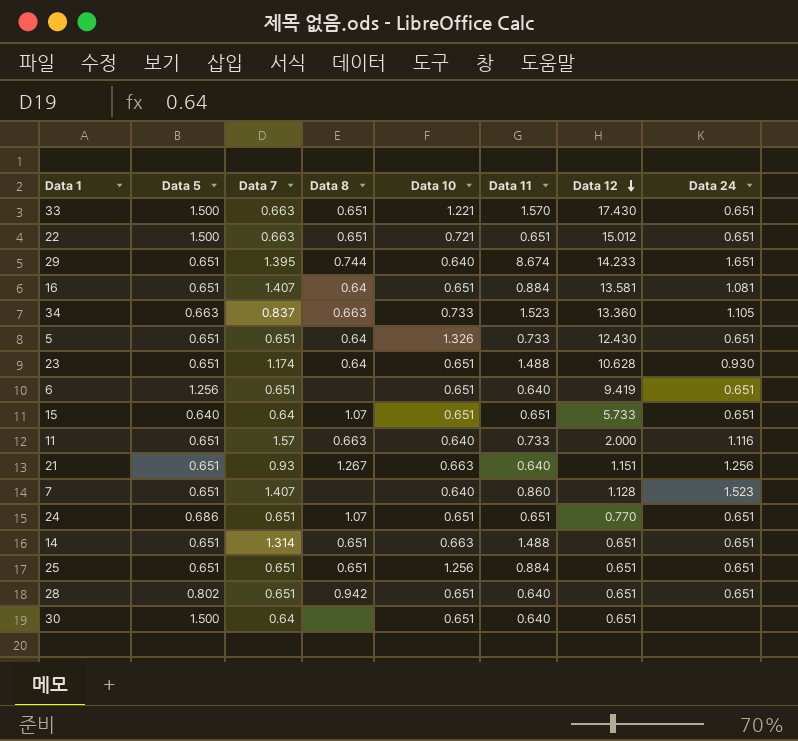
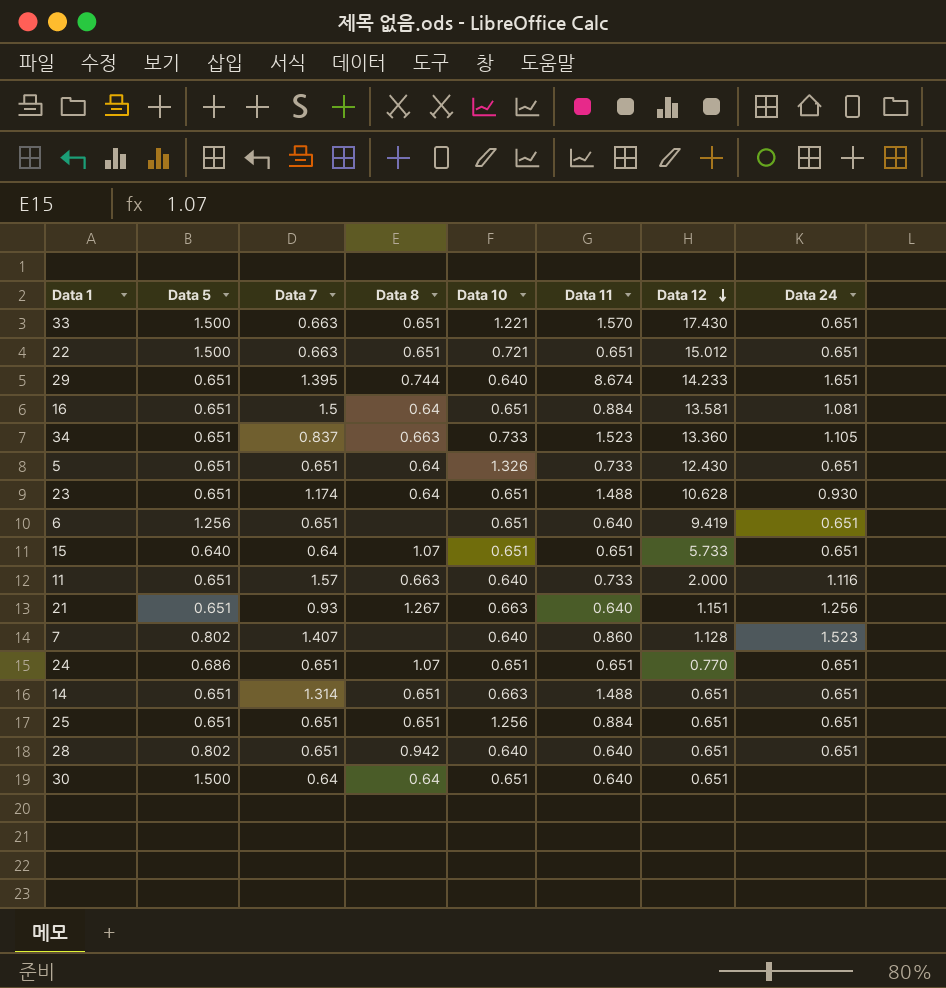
16 | Data 7: 1.407 -> 1.5
34 | Data 5: 0.663 -> 0.651
7 | Data 5: 0.651 -> 0.802
28 | Data 10: 0.651 -> 0.640
30 | Data 8: none -> 0.64

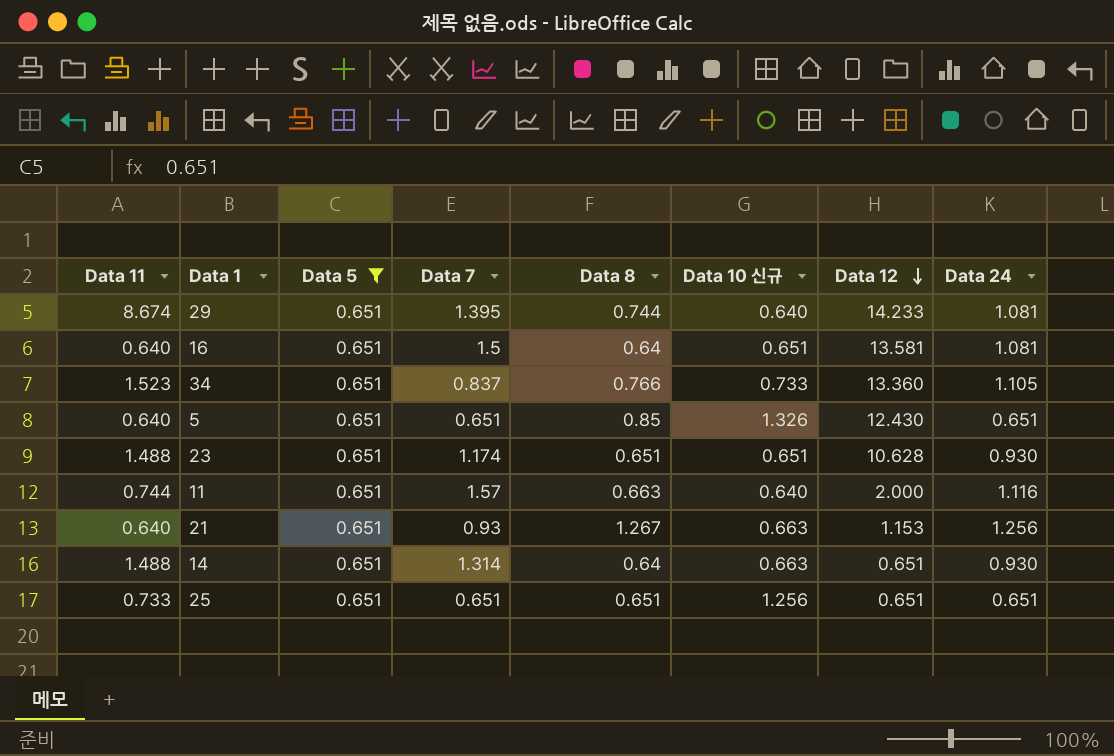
filter: none -> Data 5 = 0.651
column Data 11 | position: 6 -> 1
column name: Data 10 -> Data 10 신규
29 | Data 24: 1.651 -> 1.081
16 | Data 11: 0.884 -> 0.640
34 | Data 8: 0.663 -> 0.766
5 | Data 11: 0.733 -> 0.640
5 | Data 8: 0.64 -> 0.85
23 | Data 8: 0.64 -> 0.651
11 | Data 11: 0.733 -> 0.744
21 | Data 12: 1.151 -> 1.153
14 | Data 8: 0.651 -> 0.64
14 | Data 24: 0.651 -> 0.930
25 | Data 11: 0.884 -> 0.733

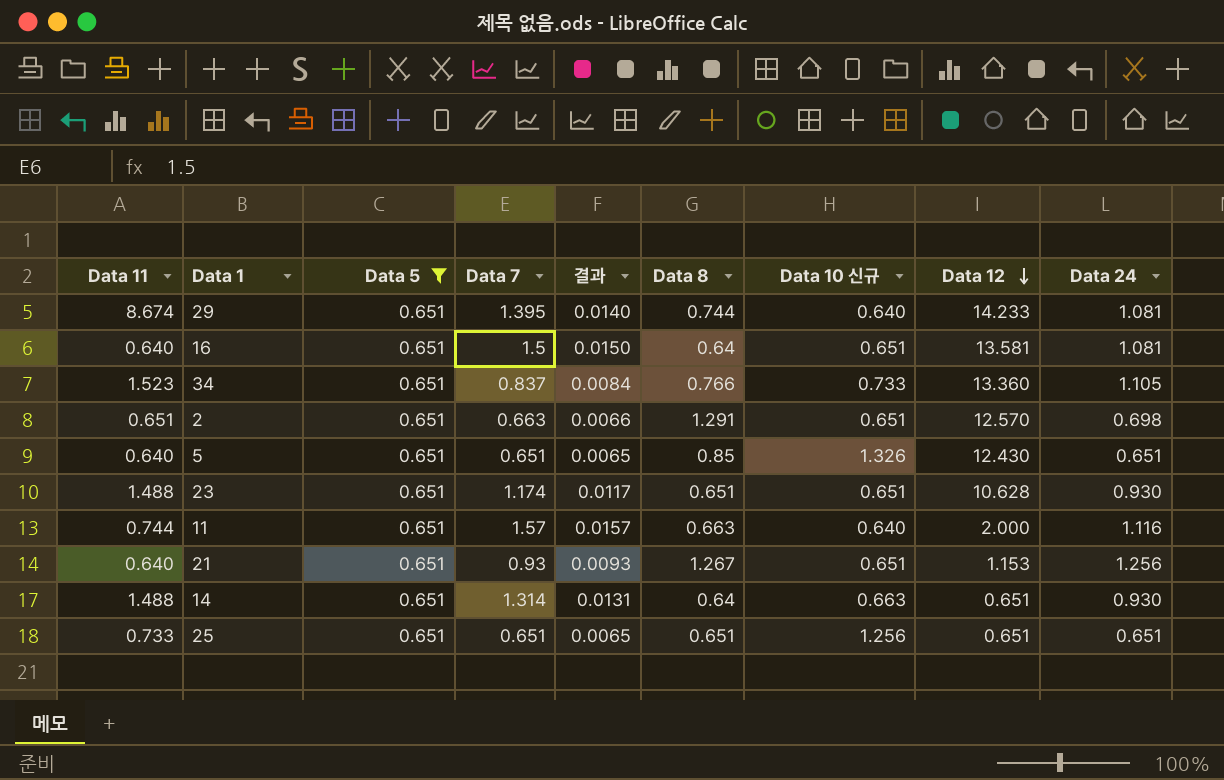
column 결과 | formula: none -> [Data 7] * 0.01
row 2: none -> 0.651 | 0.651 | 0.663 | 0.0066 | 1.291 | 0.651 | 12.570 | 0.698
21 | Data 10 신규: 0.663 -> 0.651

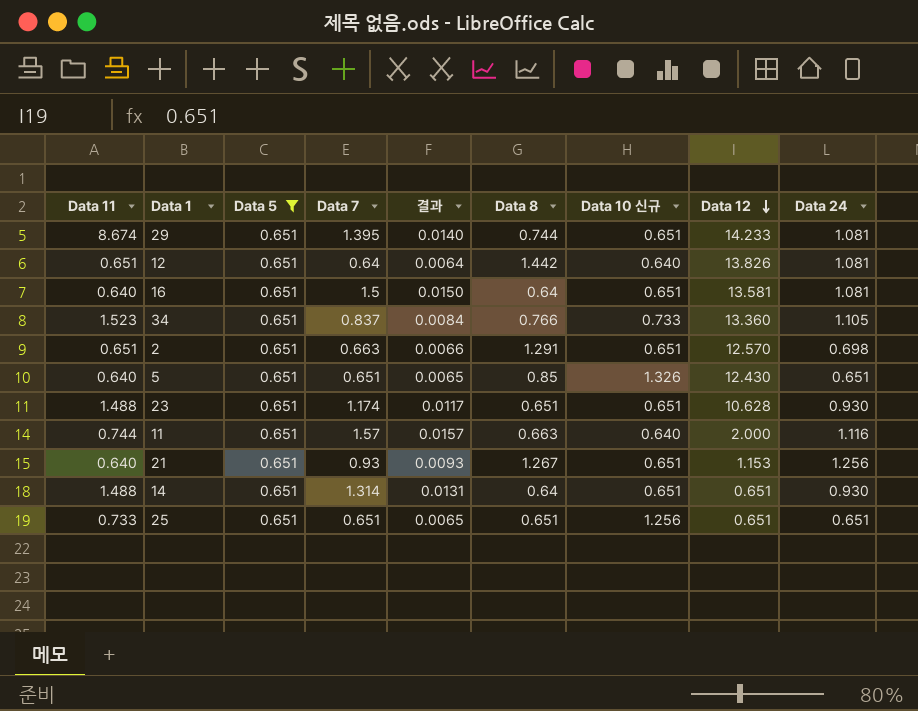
29 | Data 10 신규: 0.640 -> 0.651
row 12: none -> 0.651 | 0.651 | 0.64 | 0.0064 | 1.442 | 0.640 | 13.826 | 1.081
14 | Data 10 신규: 0.663 -> 0.651

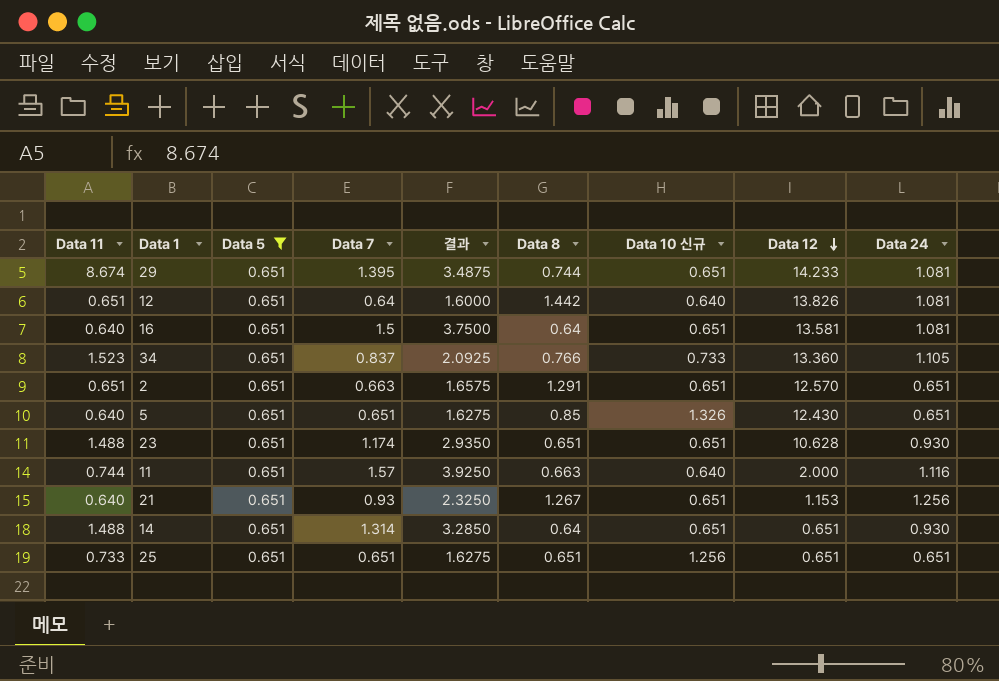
column 결과 | formula: [Data 7] * 0.01 -> [Data 7] * 2.5
2 | Data 24: 0.698 -> 0.651

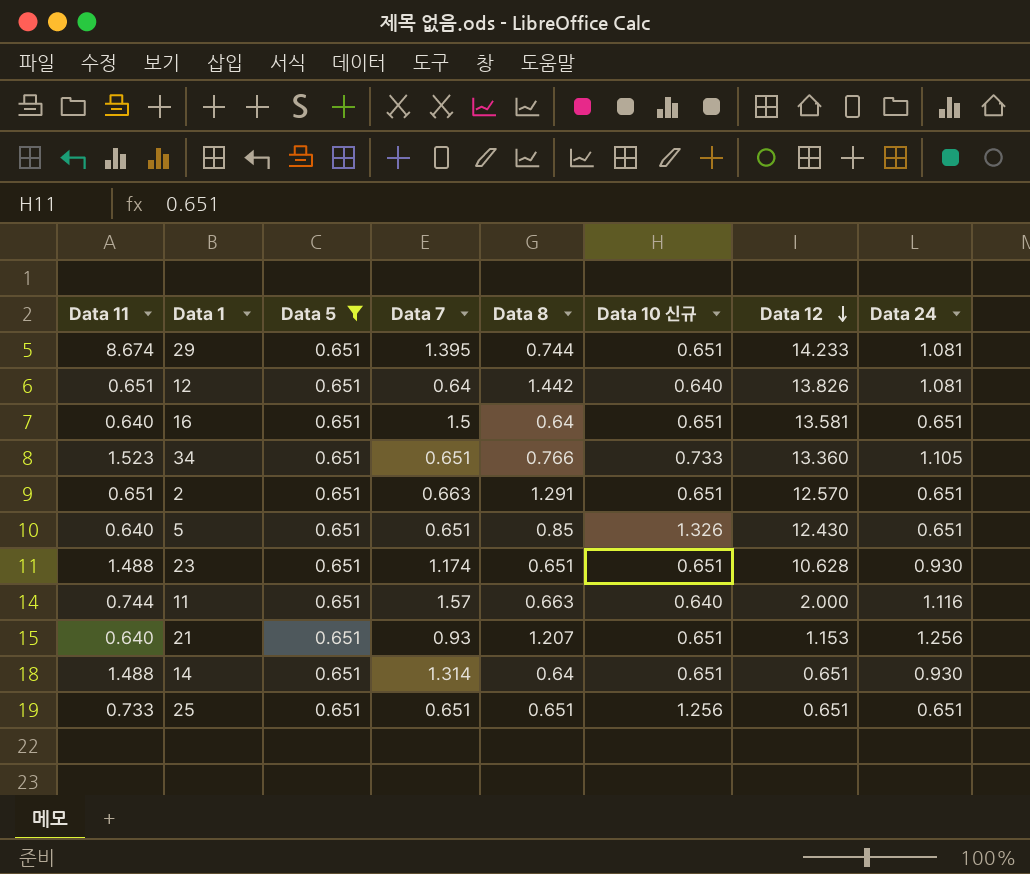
column 결과 | formula: [Data 7] * 2.5 -> none
16 | Data 24: 1.081 -> 0.651
34 | Data 7: 0.837 -> 0.651
21 | Data 8: 1.267 -> 1.207

